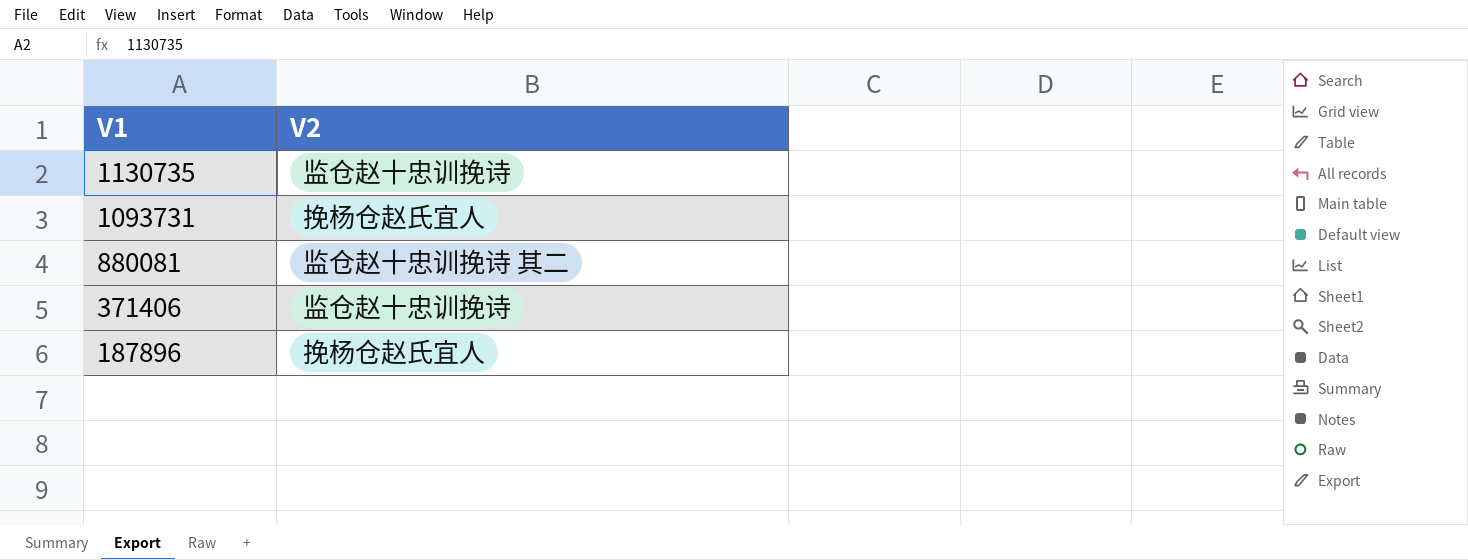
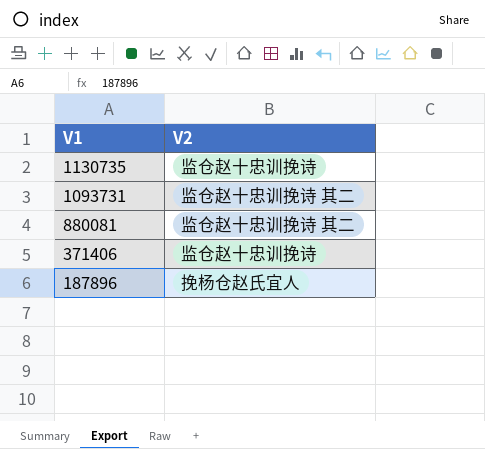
1093731 | V2: 挽杨仓赵氏宜人 -> 监仓赵十忠训挽诗 其二

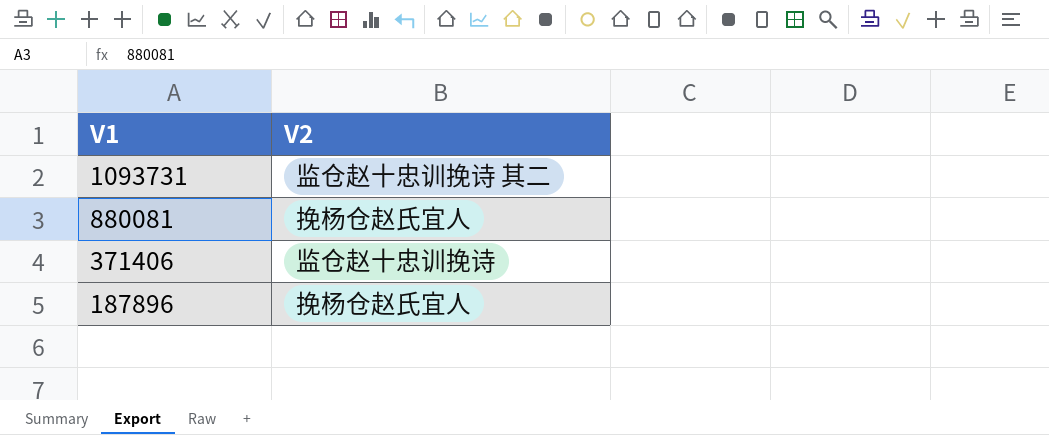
row 1130735: 监仓赵十忠训挽诗 -> none
880081 | V2: 监仓赵十忠训挽诗 其二 -> 挽杨仓赵氏宜人

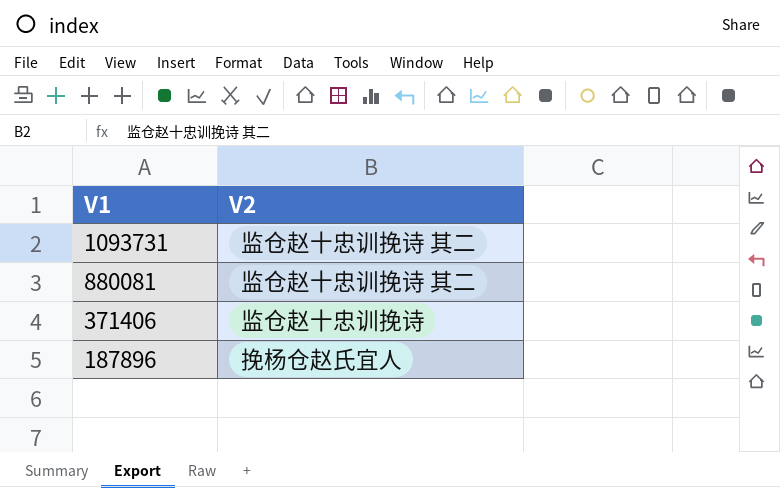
880081 | V2: 挽杨仓赵氏宜人 -> 监仓赵十忠训挽诗 其二

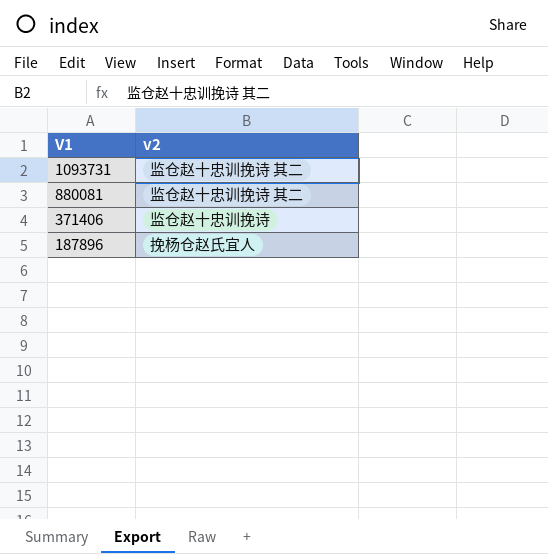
column name: V2 -> v2

